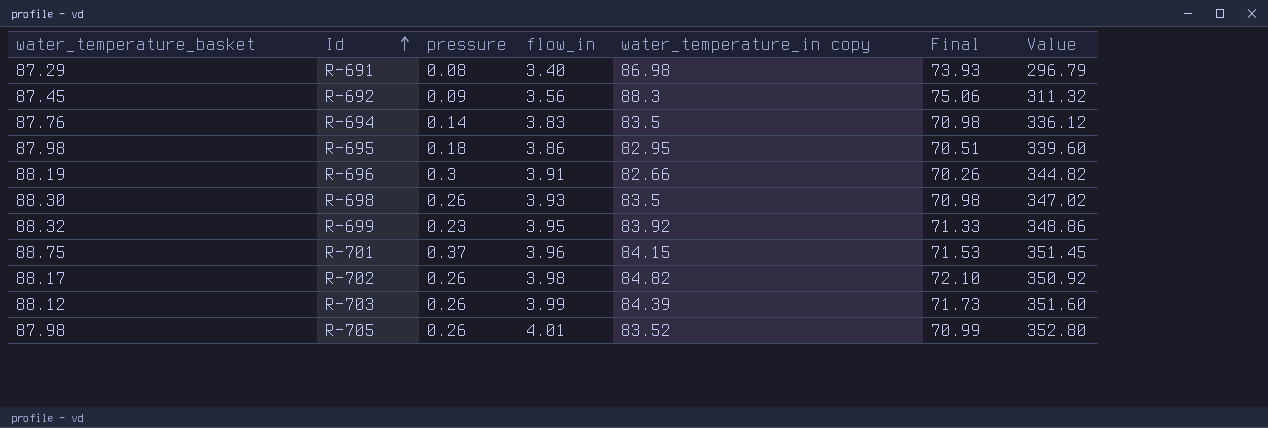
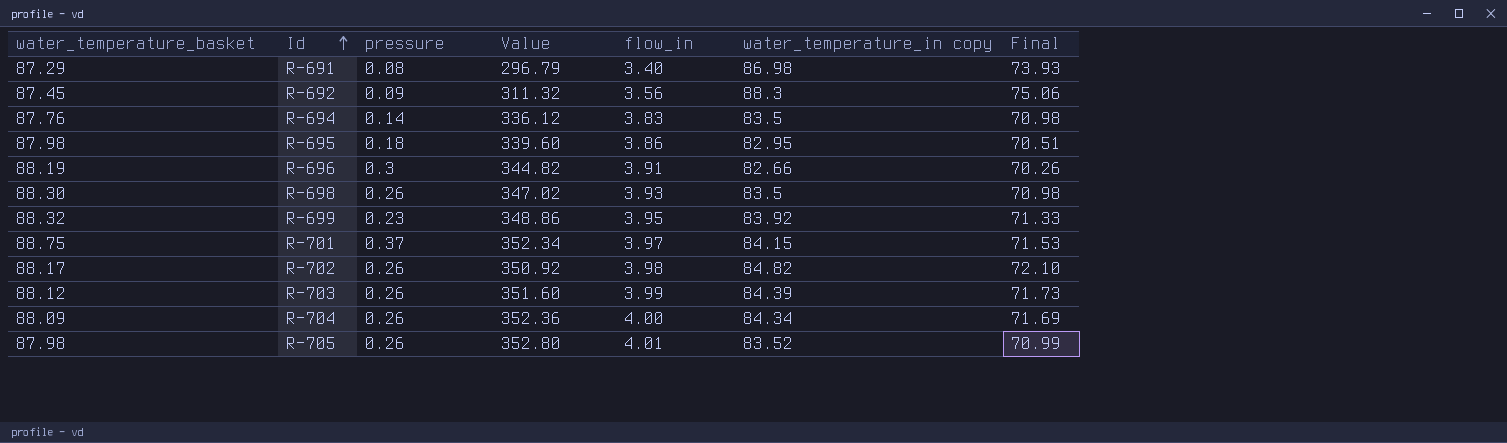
column Value | position: 7 -> 4
R-701 | Value: 351.45 -> 352.34
R-701 | flow_in: 3.96 -> 3.97
row R-704: none -> 88.09 | 0.26 | 352.36 | 4.00 | 84.34 | 71.69

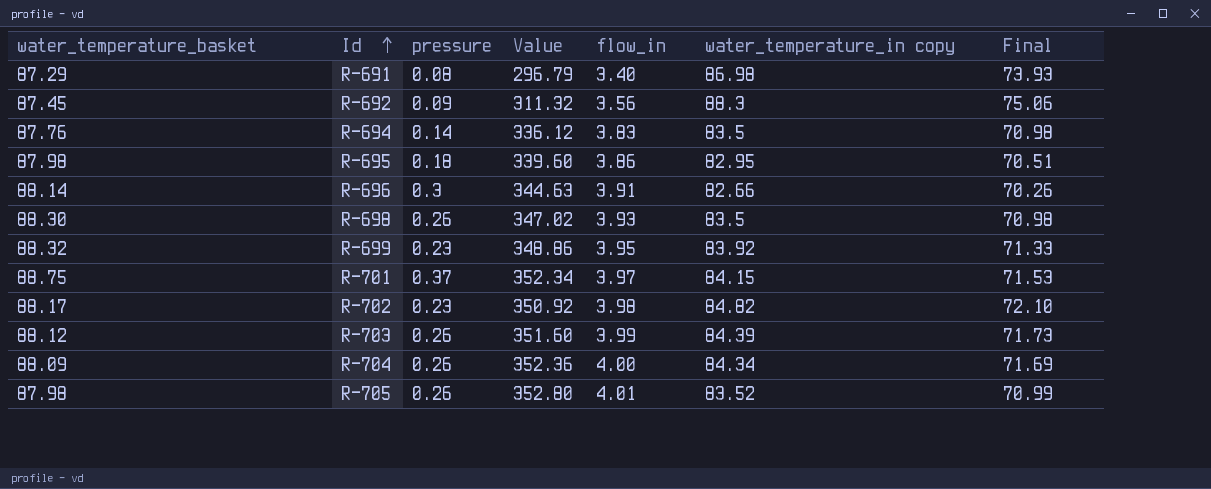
R-696 | water_temperature_basket: 88.19 -> 88.14
R-696 | Value: 344.82 -> 344.63
R-702 | pressure: 0.26 -> 0.23

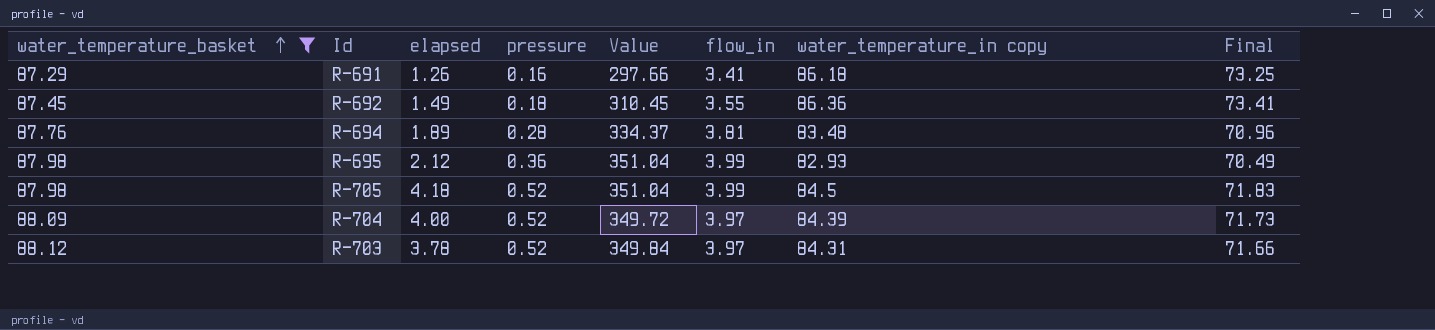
filter: none -> water_temperature_basket <= 88.12
row order: Id ascending -> water_temperature_basket ascending
column elapsed | position: none -> 3
R-691 | pressure: 0.08 -> 0.16
R-691 | Value: 296.79 -> 297.66
R-691 | flow_in: 3.40 -> 3.41
R-691 | water_temperature_in copy: 86.98 -> 86.18
R-691 | Final: 73.93 -> 73.25
R-692 | pressure: 0.09 -> 0.18
R-692 | Value: 311.32 -> 310.45
R-692 | flow_in: 3.56 -> 3.55
R-692 | water_temperature_in copy: 88.3 -> 86.36
R-692 | Final: 75.06 -> 73.41
R-694 | pressure: 0.14 -> 0.28
R-694 | Value: 336.12 -> 334.37
R-694 | flow_in: 3.83 -> 3.81
R-694 | water_temperature_in copy: 83.5 -> 83.48
R-694 | Final: 70.98 -> 70.96
R-695 | pressure: 0.18 -> 0.36
R-695 | Value: 339.60 -> 351.04
R-695 | flow_in: 3.86 -> 3.99
R-695 | water_temperature_in copy: 82.95 -> 82.93
R-695 | Final: 70.51 -> 70.49
R-705 | pressure: 0.26 -> 0.52
R-705 | Value: 352.80 -> 351.04
R-705 | flow_in: 4.01 -> 3.99
R-705 | water_temperature_in copy: 83.52 -> 84.5
R-705 | Final: 70.99 -> 71.83
R-704 | pressure: 0.26 -> 0.52
R-704 | Value: 352.36 -> 349.72
R-704 | flow_in: 4.00 -> 3.97
R-704 | water_temperature_in copy: 84.34 -> 84.39
R-704 | Final: 71.69 -> 71.73
R-703 | pressure: 0.26 -> 0.52
R-703 | Value: 351.60 -> 349.84
R-703 | flow_in: 3.99 -> 3.97
R-703 | water_temperature_in copy: 84.39 -> 84.31
R-703 | Final: 71.73 -> 71.66

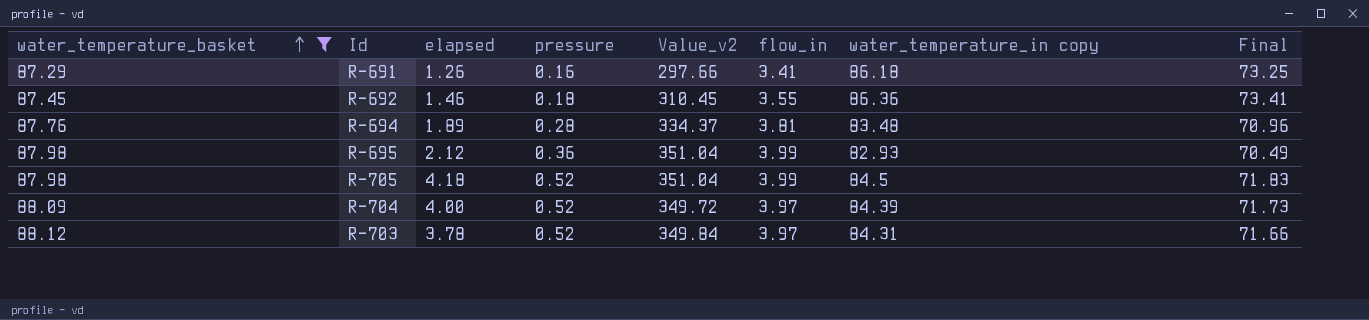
column name: Value -> Value_v2
R-692 | elapsed: 1.49 -> 1.46

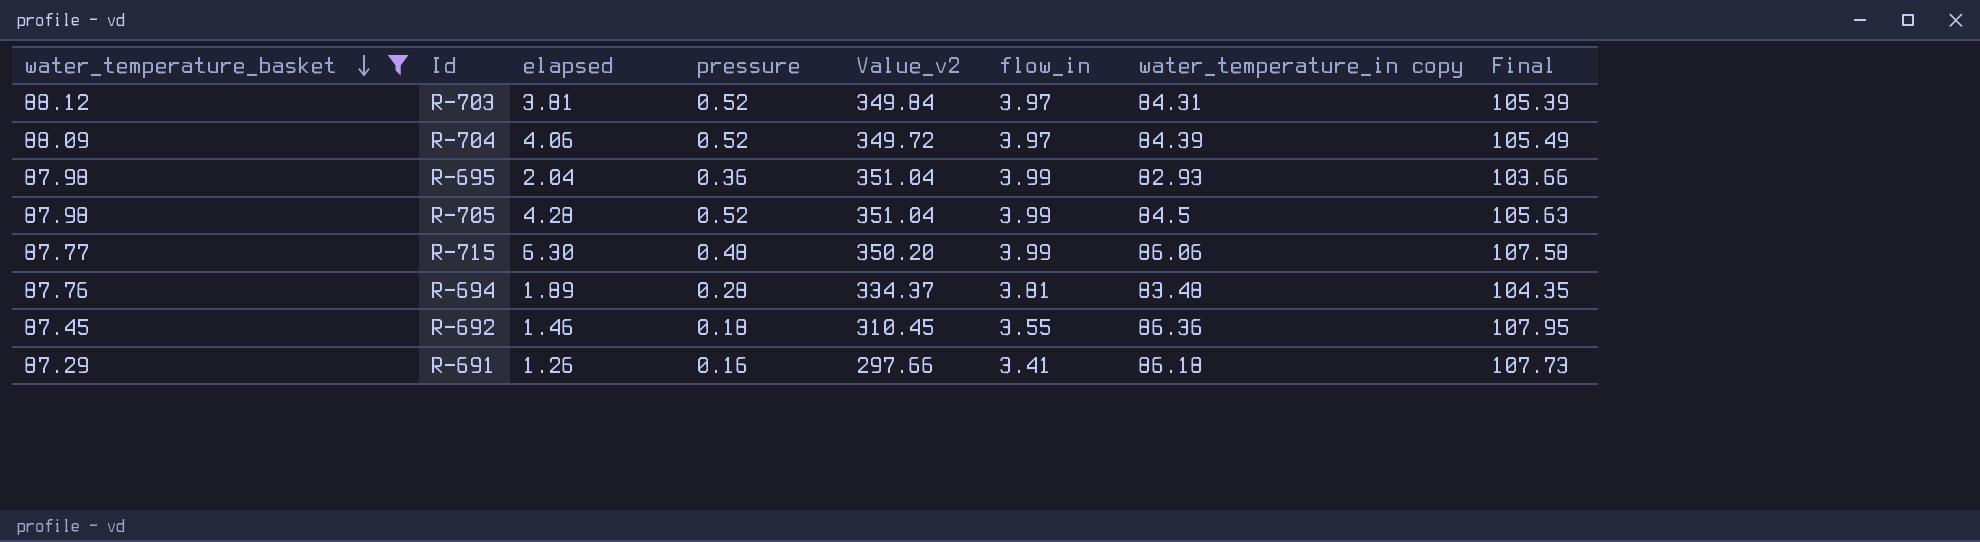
row order: water_temperature_basket ascending -> water_temperature_basket descending
column Final | formula: [water_temperature_in copy] * 0.85 -> [water_temperature_in copy] * 1.25
R-703 | elapsed: 3.78 -> 3.81
R-704 | elapsed: 4.00 -> 4.06
R-695 | elapsed: 2.12 -> 2.04
R-705 | elapsed: 4.18 -> 4.28
row R-715: none -> 87.77 | 6.30 | 0.48 | 350.20 | 3.99 | 86.06 | 107.58

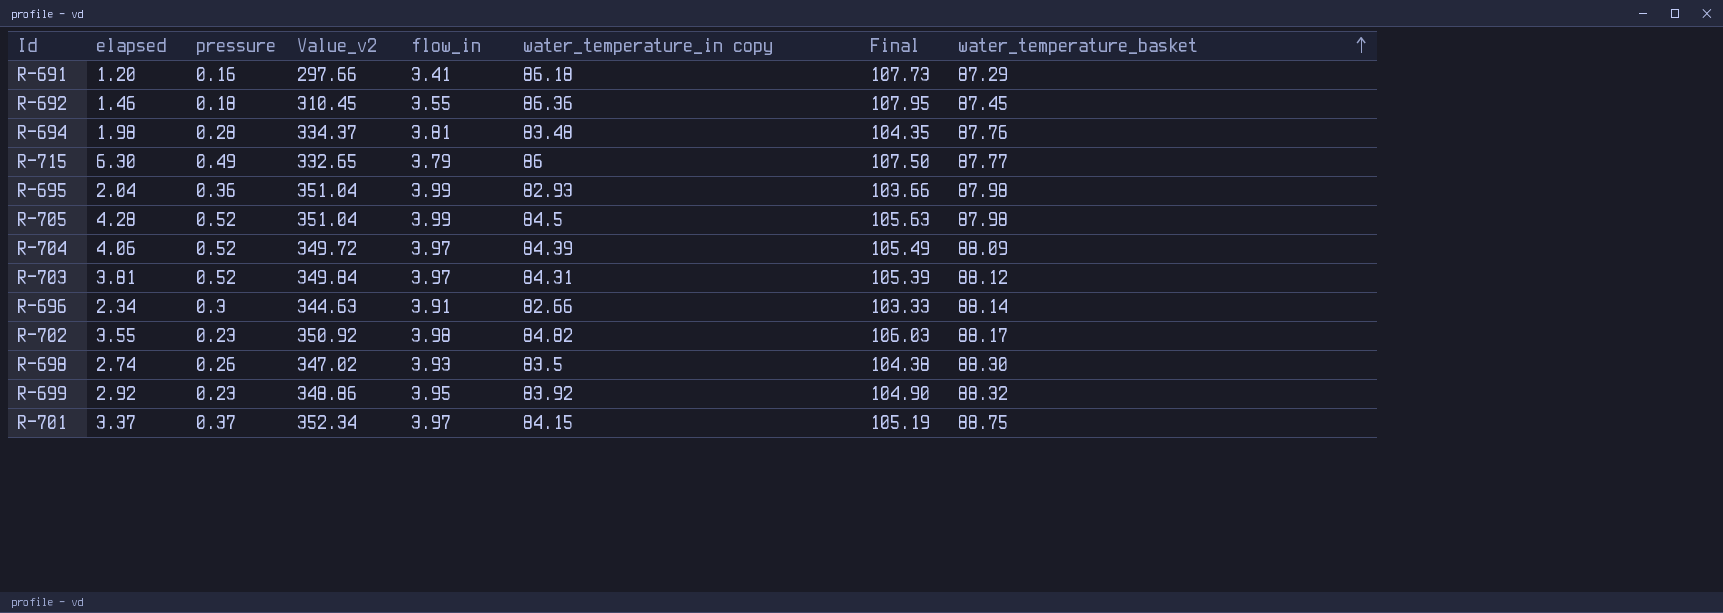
filter: water_temperature_basket <= 88.12 -> none
row order: water_temperature_basket descending -> water_temperature_basket ascending
column water_temperature_basket | position: 1 -> 8
R-691 | elapsed: 1.26 -> 1.20
R-694 | elapsed: 1.89 -> 1.98
R-715 | pressure: 0.48 -> 0.49
R-715 | Value_v2: 350.20 -> 332.65
R-715 | flow_in: 3.99 -> 3.79
R-715 | water_temperature_in copy: 86.06 -> 86
R-715 | Final: 107.58 -> 107.50

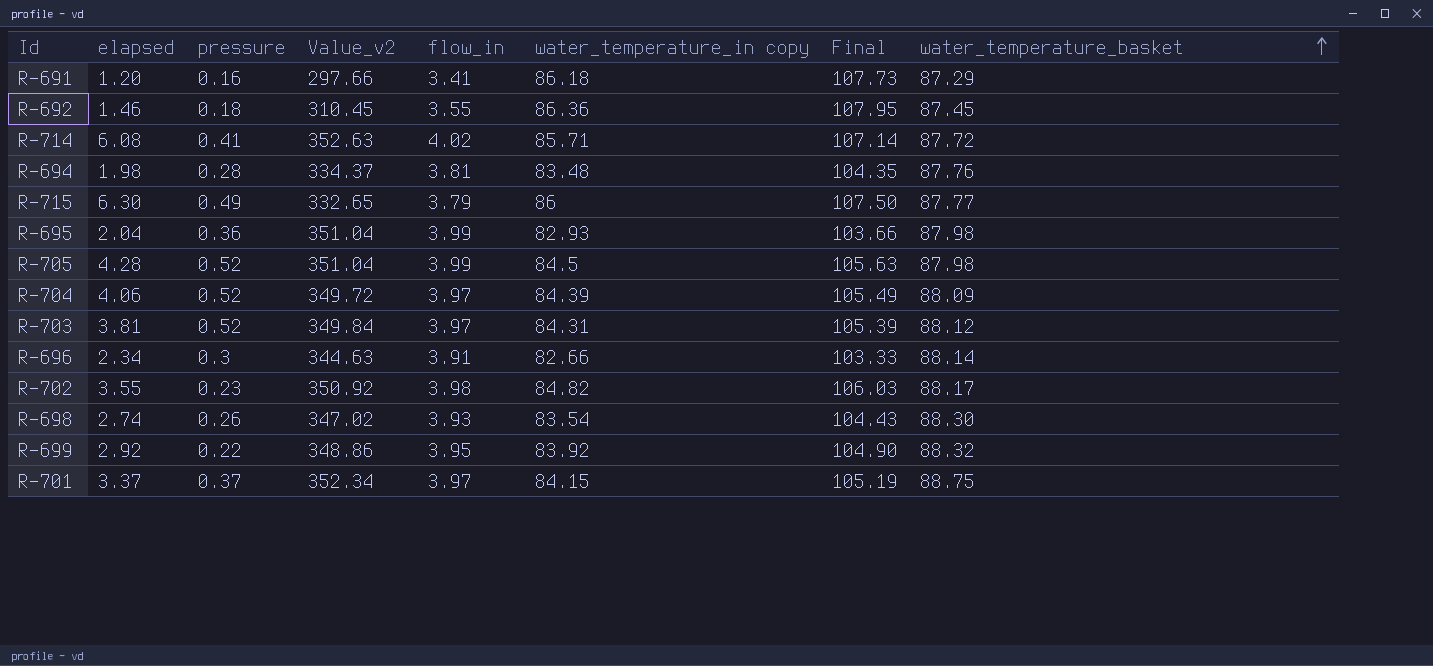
row R-714: none -> 6.08 | 0.41 | 352.63 | 4.02 | 85.71 | 107.14 | 87.72
R-698 | water_temperature_in copy: 83.5 -> 83.54
R-698 | Final: 104.38 -> 104.43
R-699 | pressure: 0.23 -> 0.22

